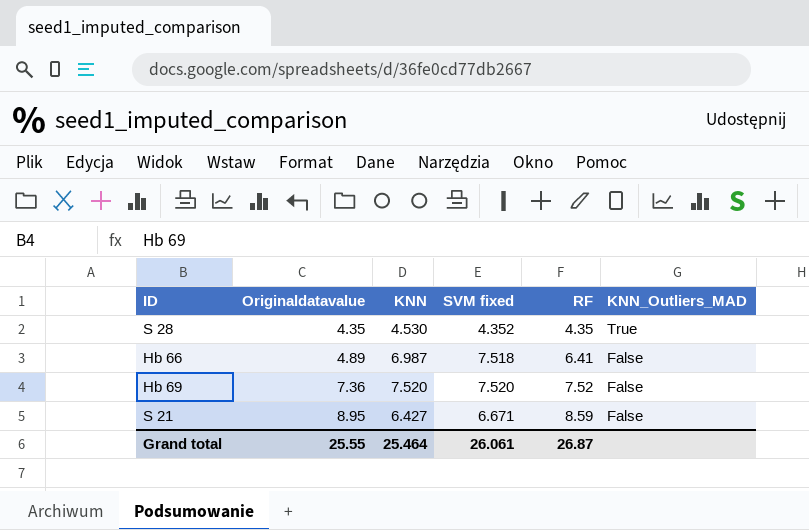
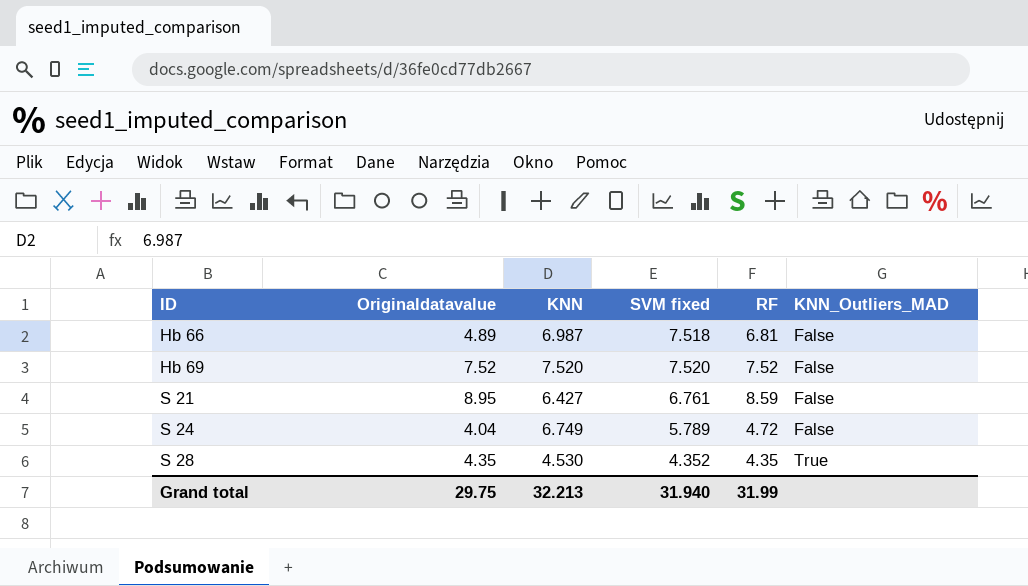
row order: Originaldatavalue ascending -> ID ascending
Hb 66 | RF: 6.41 -> 6.81
Hb 69 | Originaldatavalue: 7.36 -> 7.52
S 21 | SVM fixed: 6.671 -> 6.761
row S 24: none -> 4.04 | 6.749 | 5.789 | 4.72 | False
Grand total | Originaldatavalue: 25.55 -> 29.75
Grand total | KNN: 25.464 -> 32.213
Grand total | SVM fixed: 26.061 -> 31.940
Grand total | RF: 26.87 -> 31.99

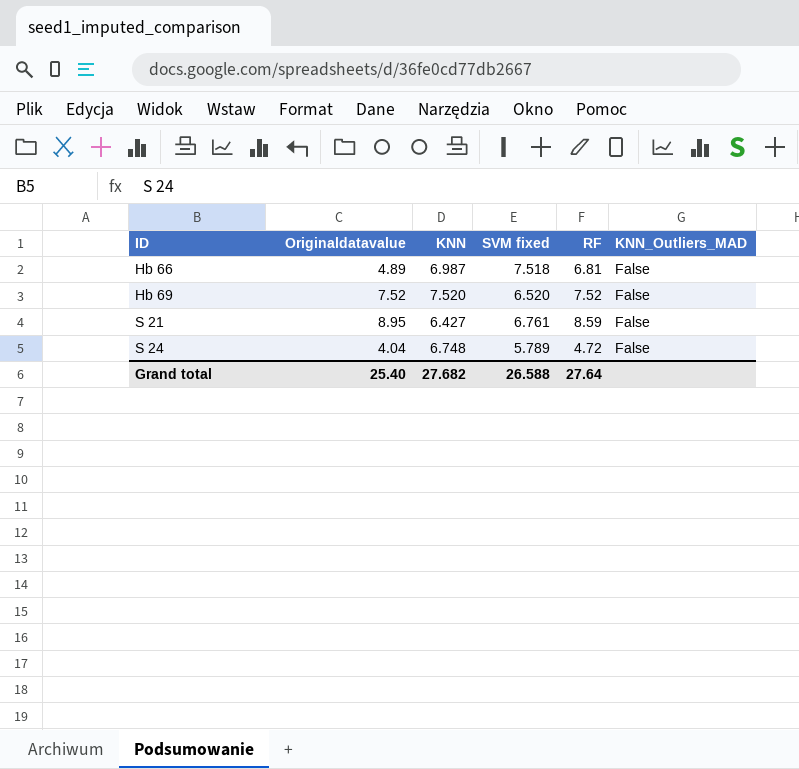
row S 28: 4.35 | 4.530 | 4.352 | 4.35 | True -> none
Hb 69 | SVM fixed: 7.520 -> 6.520
S 24 | KNN: 6.749 -> 6.748
Grand total | Originaldatavalue: 29.75 -> 25.40
Grand total | KNN: 32.213 -> 27.682
Grand total | SVM fixed: 31.940 -> 26.588
Grand total | RF: 31.99 -> 27.64

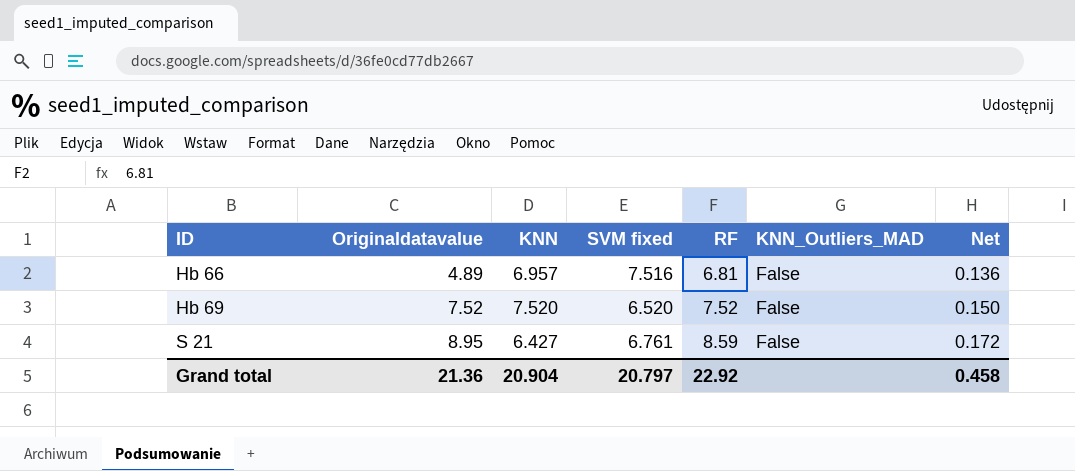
column Net | formula: none -> [RF] * 0.02
row S 24: 4.04 | 6.748 | 5.789 | 4.72 | False -> none
Hb 66 | KNN: 6.987 -> 6.957
Hb 66 | SVM fixed: 7.518 -> 7.516
Grand total | Originaldatavalue: 25.40 -> 21.36
Grand total | KNN: 27.682 -> 20.904
Grand total | SVM fixed: 26.588 -> 20.797
Grand total | RF: 27.64 -> 22.92

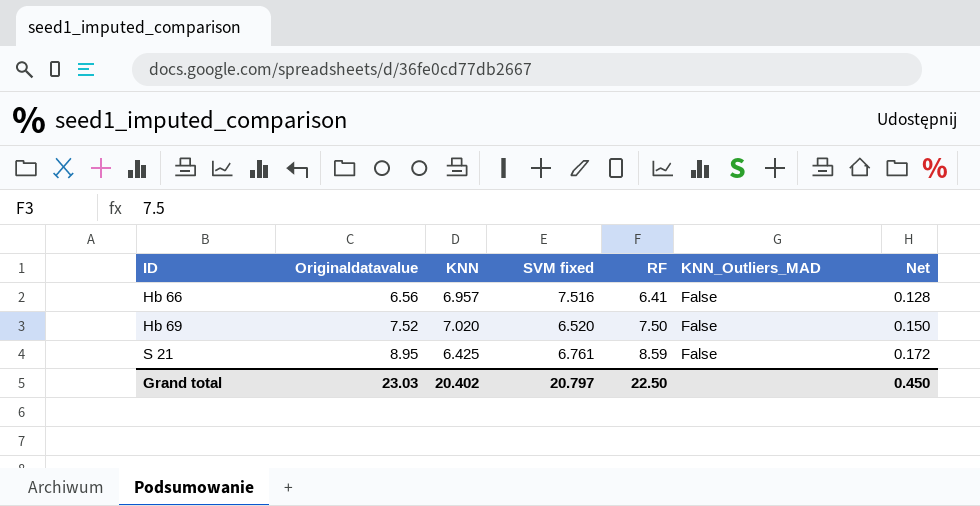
Hb 66 | Originaldatavalue: 4.89 -> 6.56
Hb 66 | RF: 6.81 -> 6.41
Hb 66 | Net: 0.136 -> 0.128
Hb 69 | KNN: 7.520 -> 7.020
Hb 69 | RF: 7.52 -> 7.50
S 21 | KNN: 6.427 -> 6.425
Grand total | Originaldatavalue: 21.36 -> 23.03
Grand total | KNN: 20.904 -> 20.402
Grand total | RF: 22.92 -> 22.50
Grand total | Net: 0.458 -> 0.450

